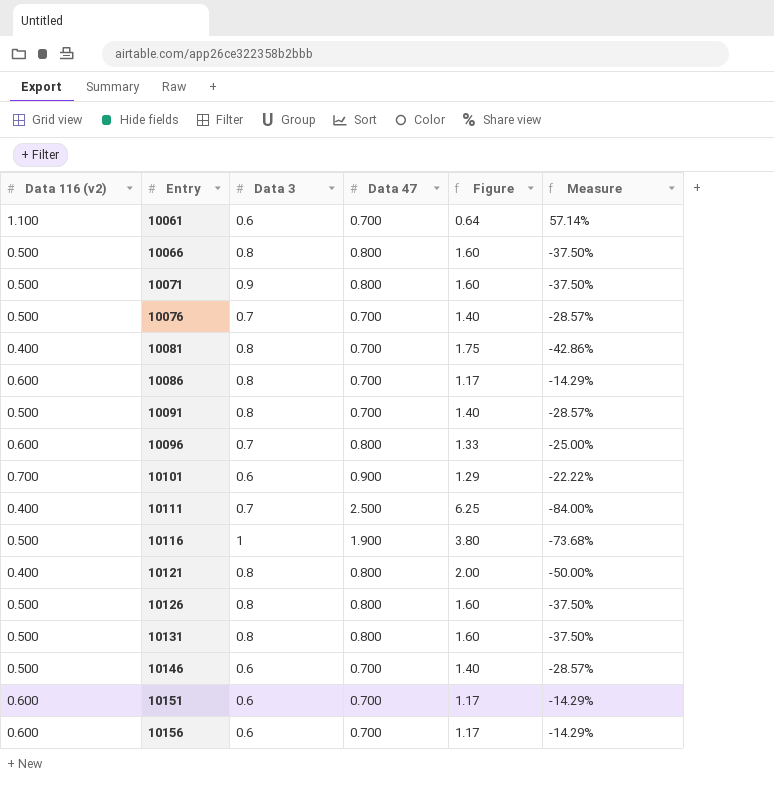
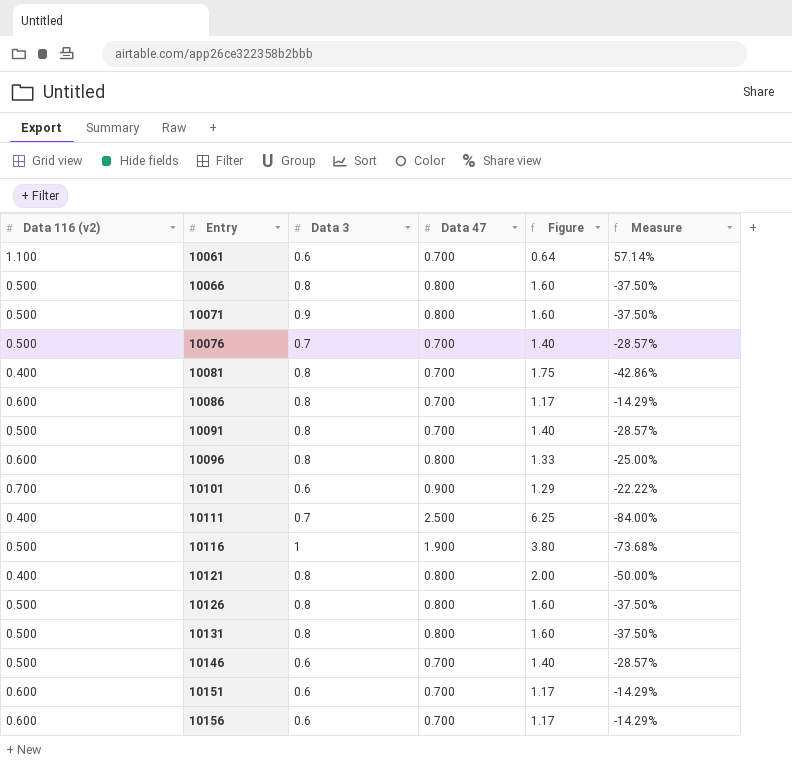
10096 | Data 3: 0.7 -> 0.8

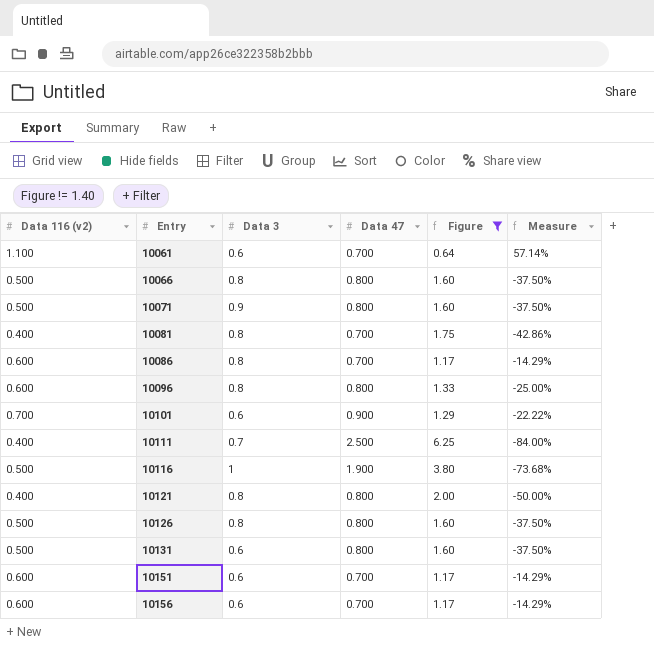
filter: none -> Figure != 1.40
10131 | Data 3: 0.8 -> 0.6

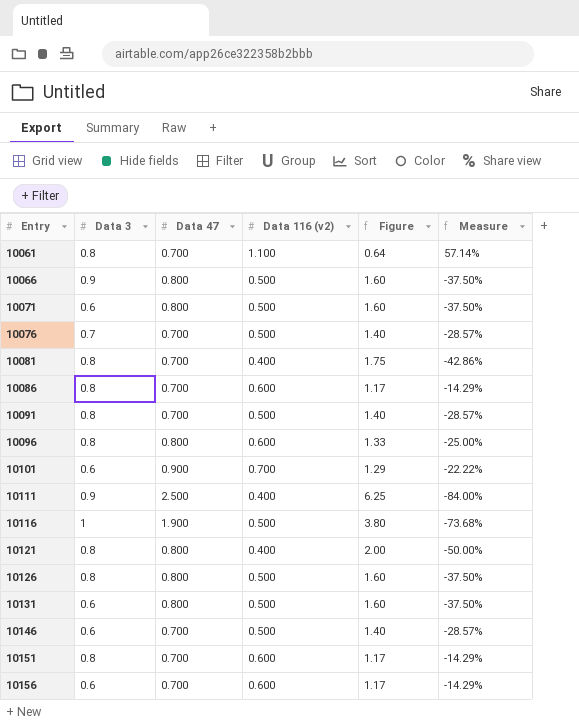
filter: Figure != 1.40 -> none
column Data 116 (v2) | position: 1 -> 4
10061 | Data 3: 0.6 -> 0.8
10066 | Data 3: 0.8 -> 0.9
10071 | Data 3: 0.9 -> 0.6
10111 | Data 3: 0.7 -> 0.9
10151 | Data 3: 0.6 -> 0.8

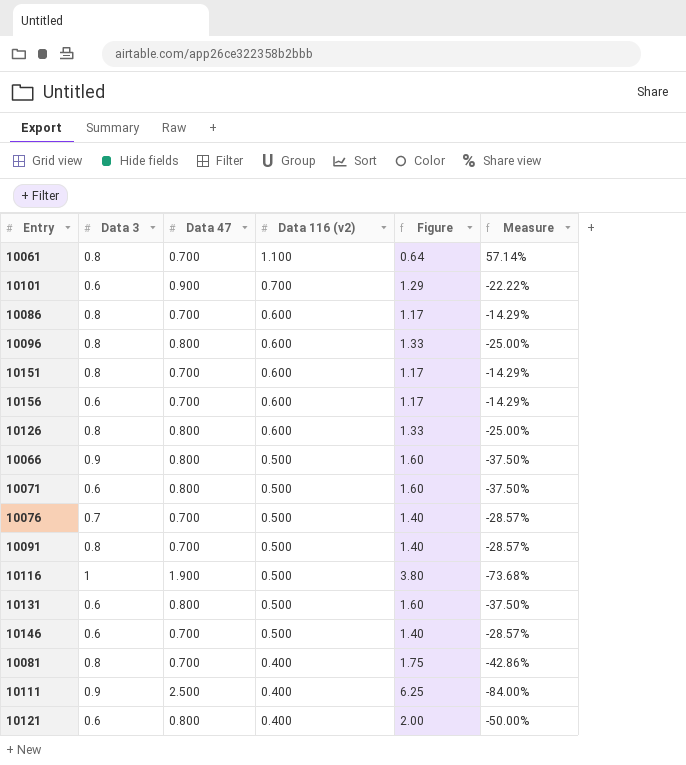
row order: Entry ascending -> Data 116 (v2) descending
10126 | Data 116 (v2): 0.500 -> 0.600
10126 | Figure: 1.60 -> 1.33
10126 | Measure: -37.50% -> -25.00%
10121 | Data 3: 0.8 -> 0.6

